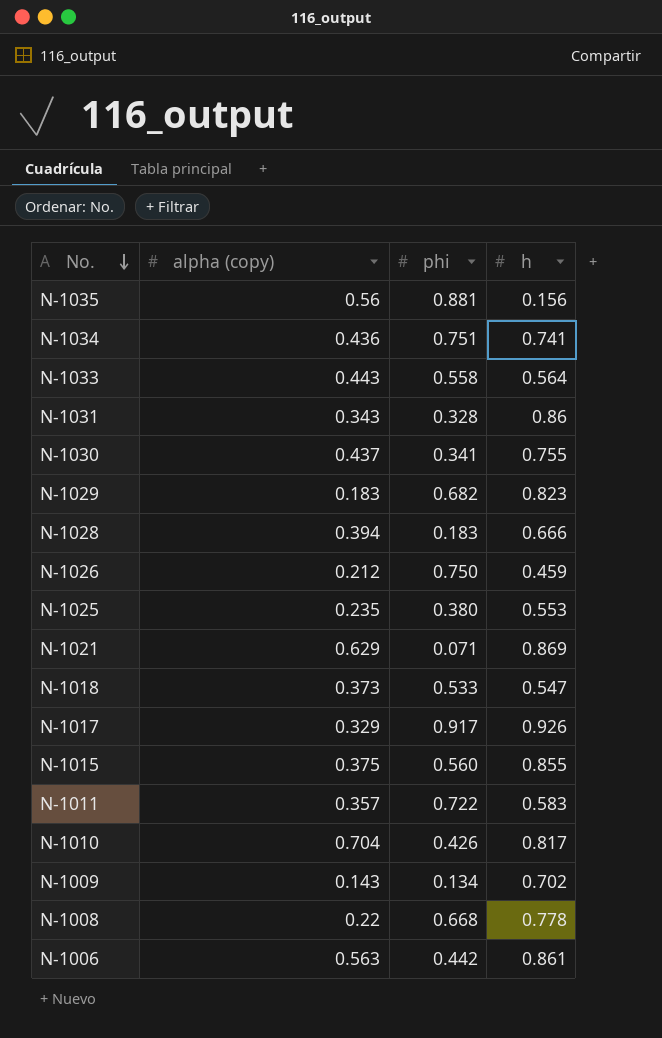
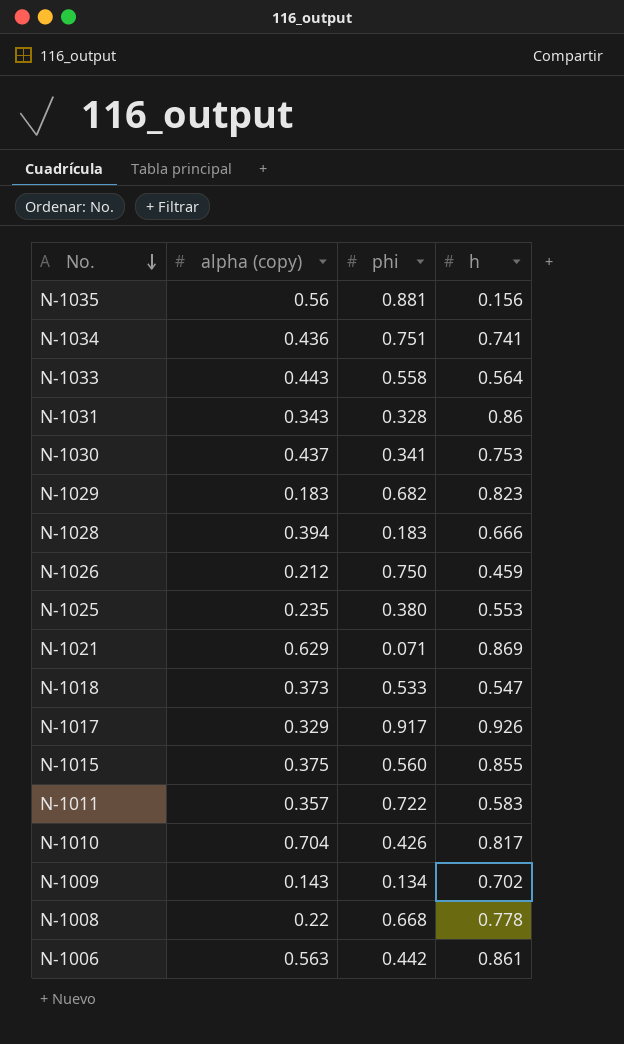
N-1030 | h: 0.755 -> 0.753

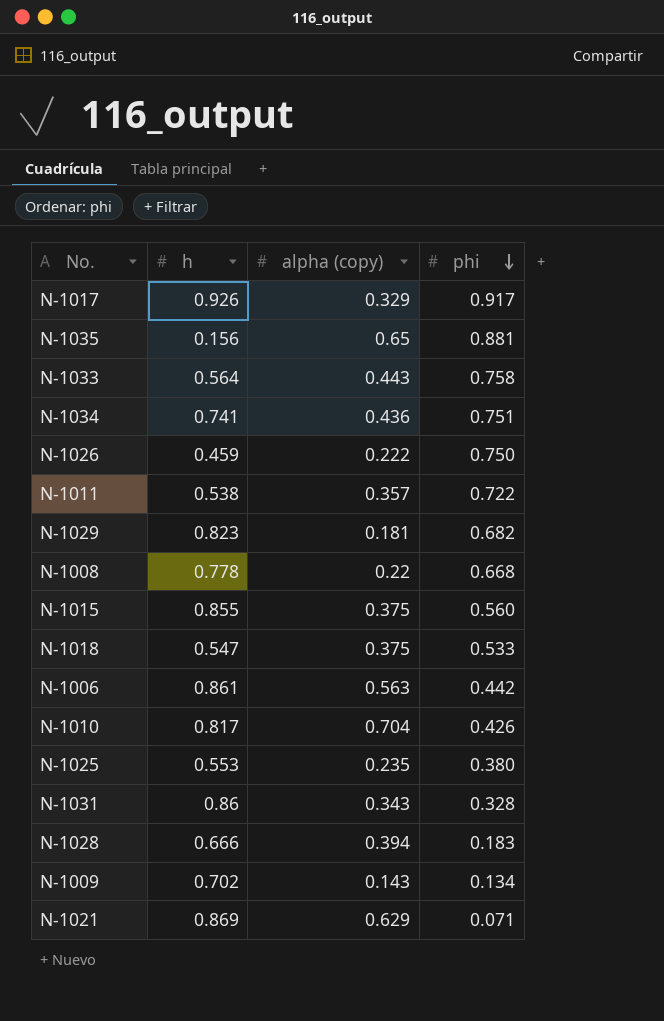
row order: No. descending -> phi descending
column h | position: 4 -> 2
row N-1030: 0.437 | 0.341 | 0.753 -> none
N-1035 | alpha (copy): 0.56 -> 0.65
N-1033 | phi: 0.558 -> 0.758
N-1026 | alpha (copy): 0.212 -> 0.222
N-1011 | h: 0.583 -> 0.538
N-1029 | alpha (copy): 0.183 -> 0.181
N-1018 | alpha (copy): 0.373 -> 0.375

